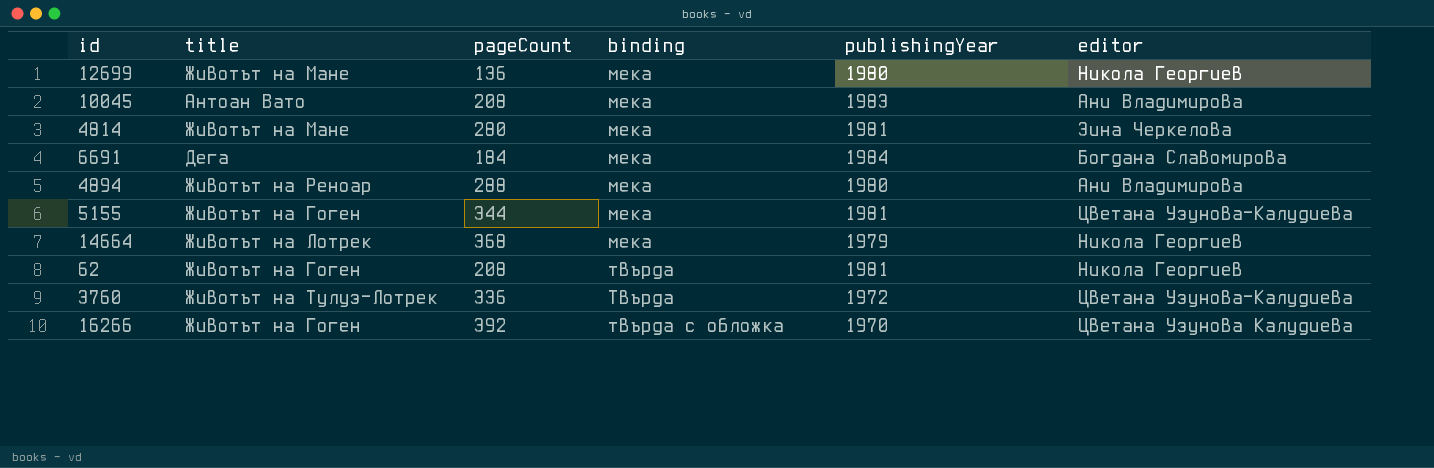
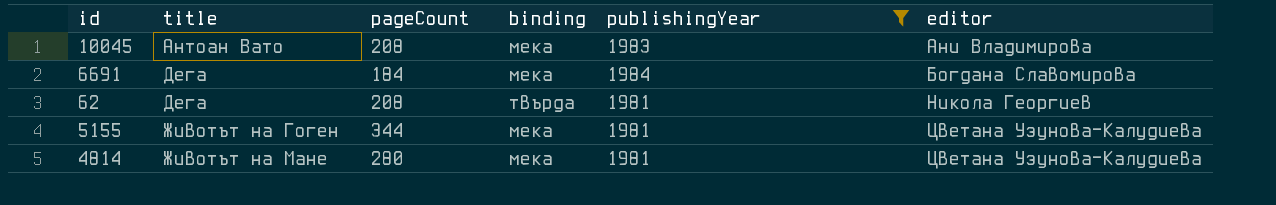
filter: none -> publishingYear >= 1981
row order: binding ascending -> title ascending
62 | title: Животът на Гоген -> Дега
4814 | editor: Зина Черкелова -> Цветана Узунова-Калудиева

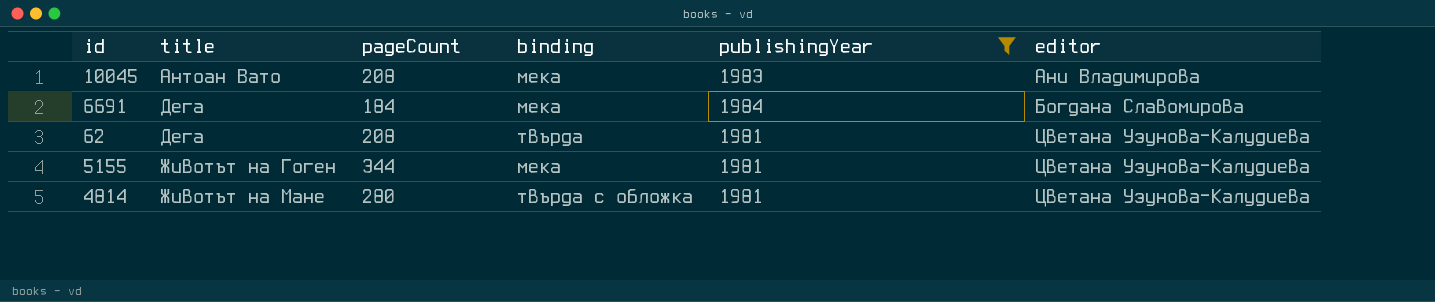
62 | editor: Никола Георгиев -> Цветана Узунова-Калудиева
4814 | binding: мека -> твърда с обложка

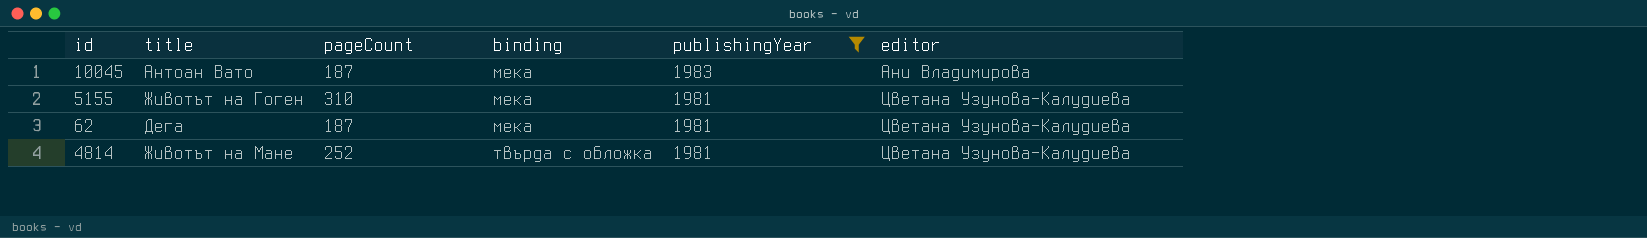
row order: title ascending -> binding ascending
row 6691: Дега | 184 | мека | 1984 | Богдана Славомирова -> none
10045 | pageCount: 208 -> 187
5155 | pageCount: 344 -> 310
62 | pageCount: 208 -> 187
62 | binding: твърда -> мека
4814 | pageCount: 280 -> 252

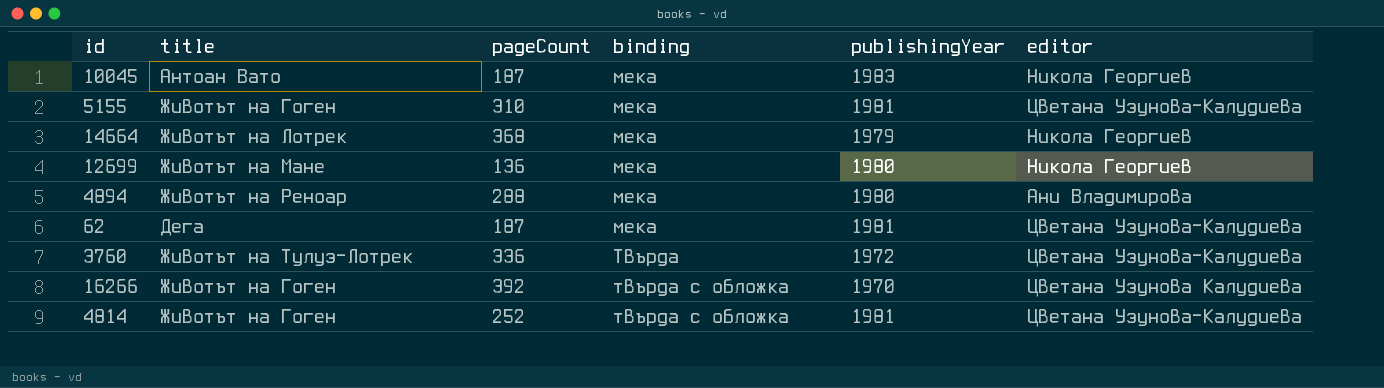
filter: publishingYear >= 1981 -> none
10045 | editor: Ани Владимирова -> Никола Георгиев
4814 | title: Животът на Мане -> Животът на Гоген

